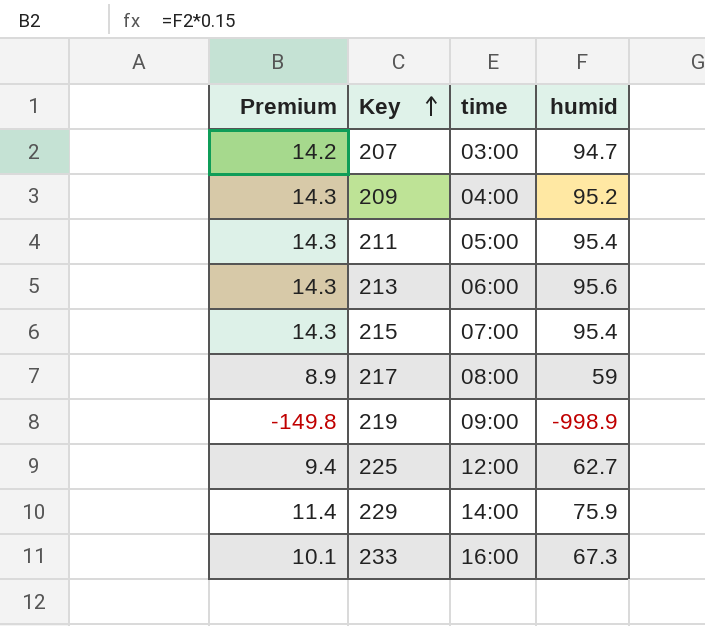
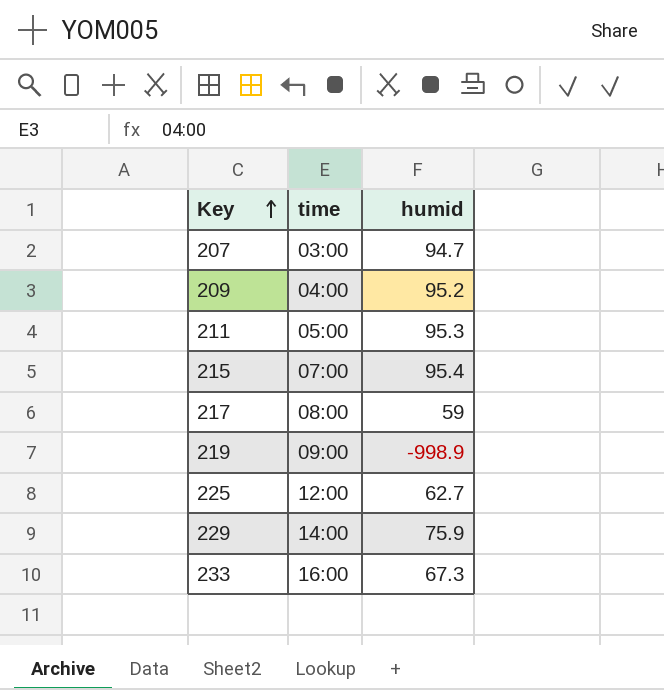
column Premium | formula: [humid] * 0.15 -> none
row 213: 14.3 | 06:00 | 95.6 -> none
211 | humid: 95.4 -> 95.3

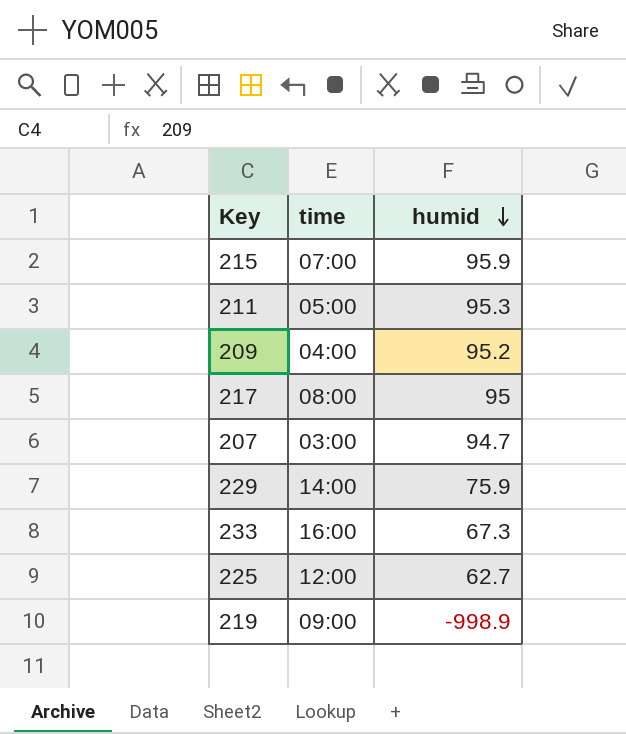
row order: Key ascending -> humid descending
215 | humid: 95.4 -> 95.9
217 | humid: 59 -> 95

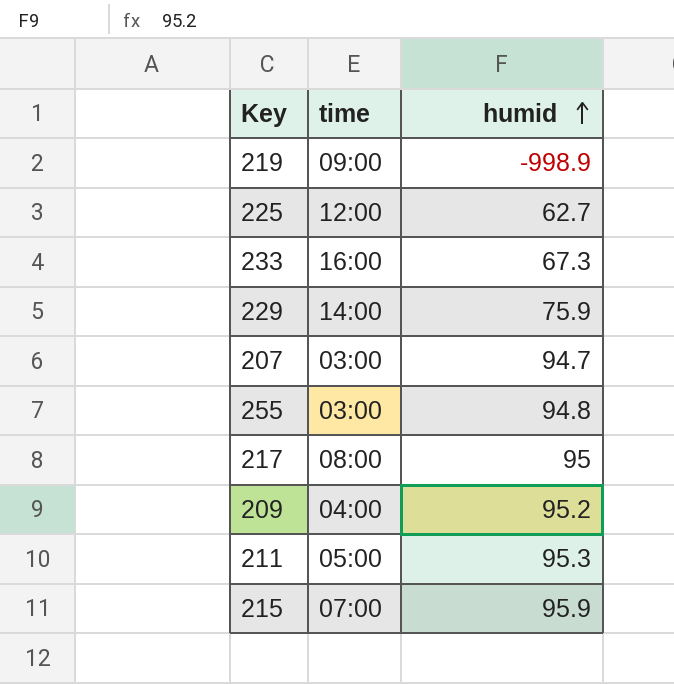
row order: humid descending -> humid ascending
row 255: none -> 03:00 | 94.8

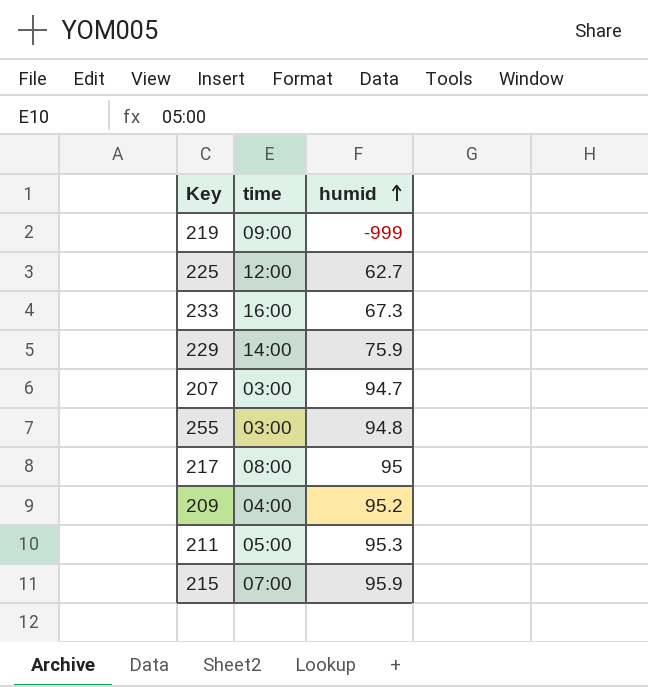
219 | humid: -998.9 -> -999

